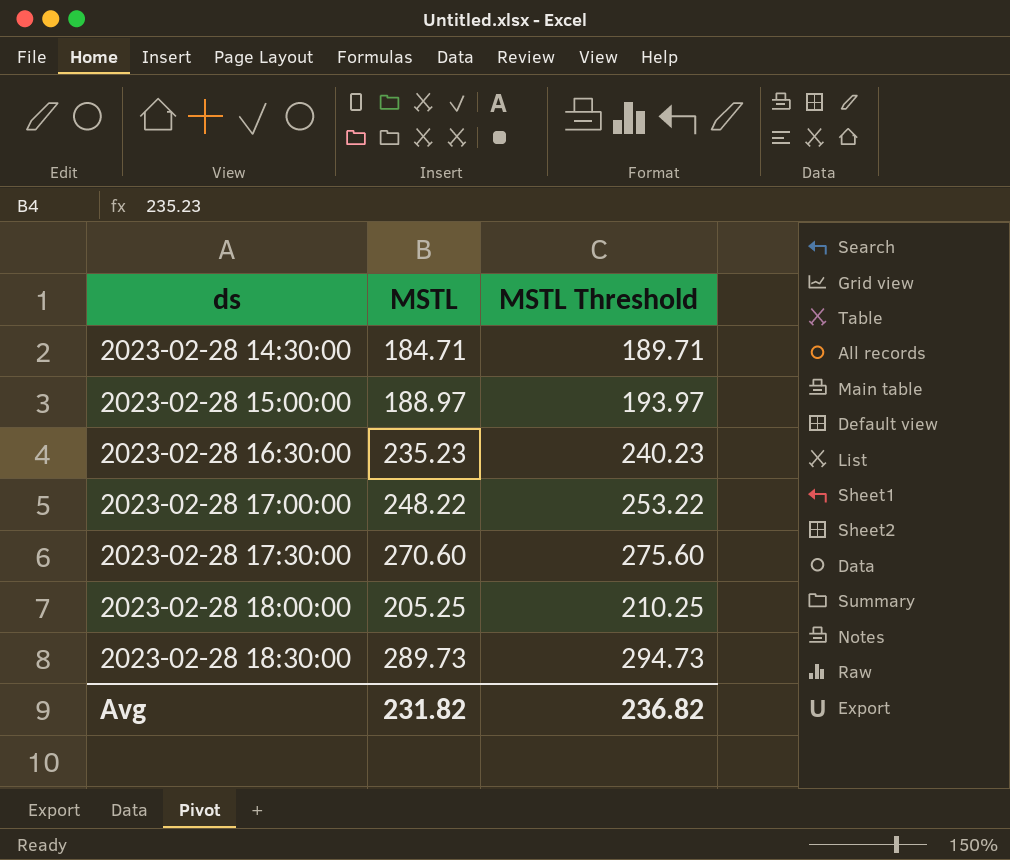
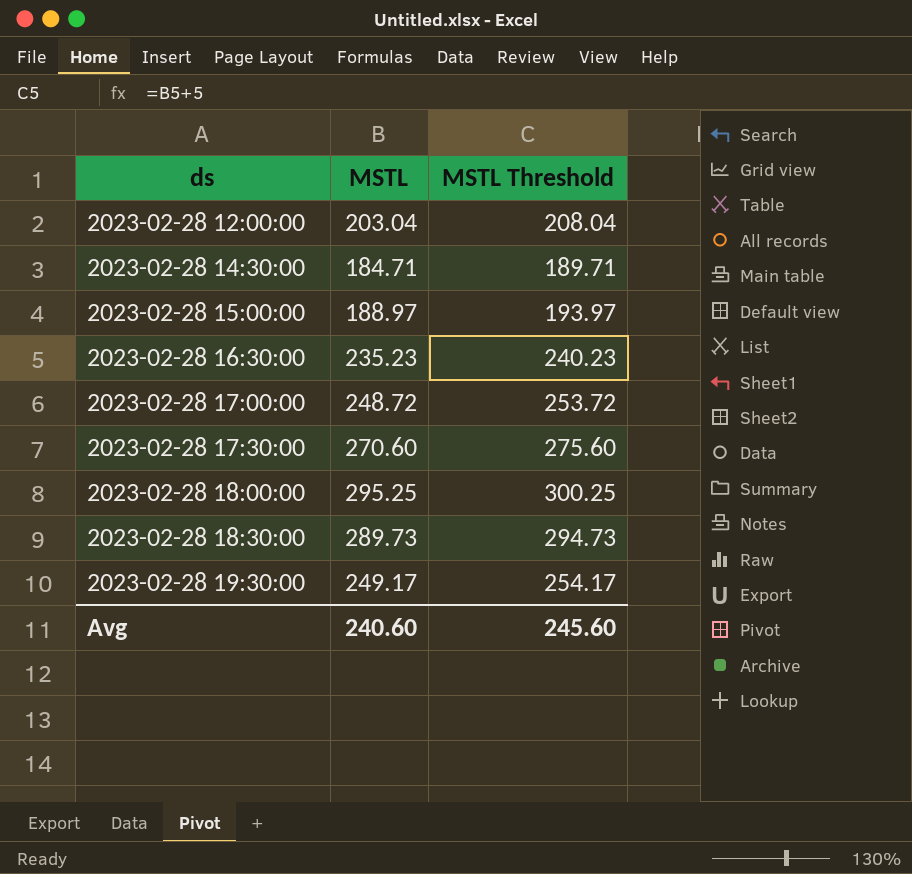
row 2023-02-28 12:00:00: none -> 203.04 | 208.04
2023-02-28 17:00:00 | MSTL: 248.22 -> 248.72
2023-02-28 17:00:00 | MSTL Threshold: 253.22 -> 253.72
2023-02-28 18:00:00 | MSTL: 205.25 -> 295.25
2023-02-28 18:00:00 | MSTL Threshold: 210.25 -> 300.25
row 2023-02-28 19:30:00: none -> 249.17 | 254.17
Avg | MSTL: 231.82 -> 240.60
Avg | MSTL Threshold: 236.82 -> 245.60

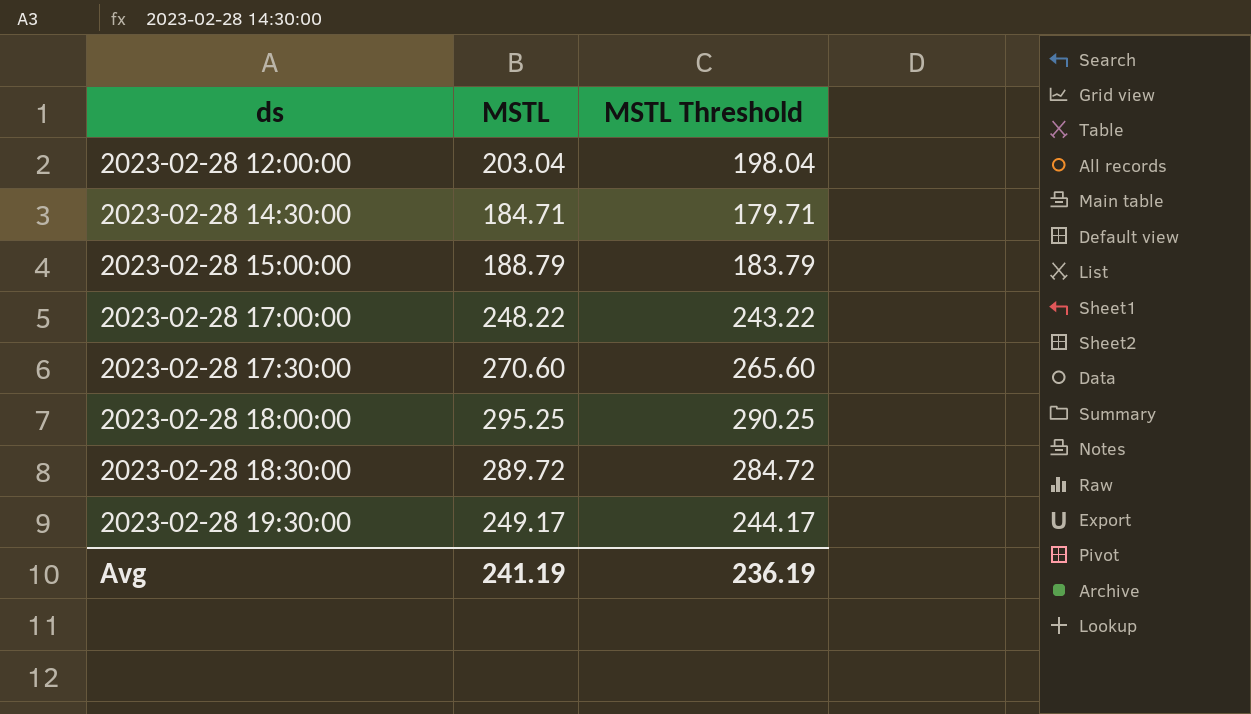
column MSTL Threshold | formula: [MSTL] + 5 -> [MSTL] - 5
row 2023-02-28 16:30:00: 235.23 | 240.23 -> none
2023-02-28 15:00:00 | MSTL: 188.97 -> 188.79
2023-02-28 17:00:00 | MSTL: 248.72 -> 248.22
2023-02-28 18:30:00 | MSTL: 289.73 -> 289.72
Avg | MSTL: 240.60 -> 241.19
Avg | MSTL Threshold: 245.60 -> 236.19

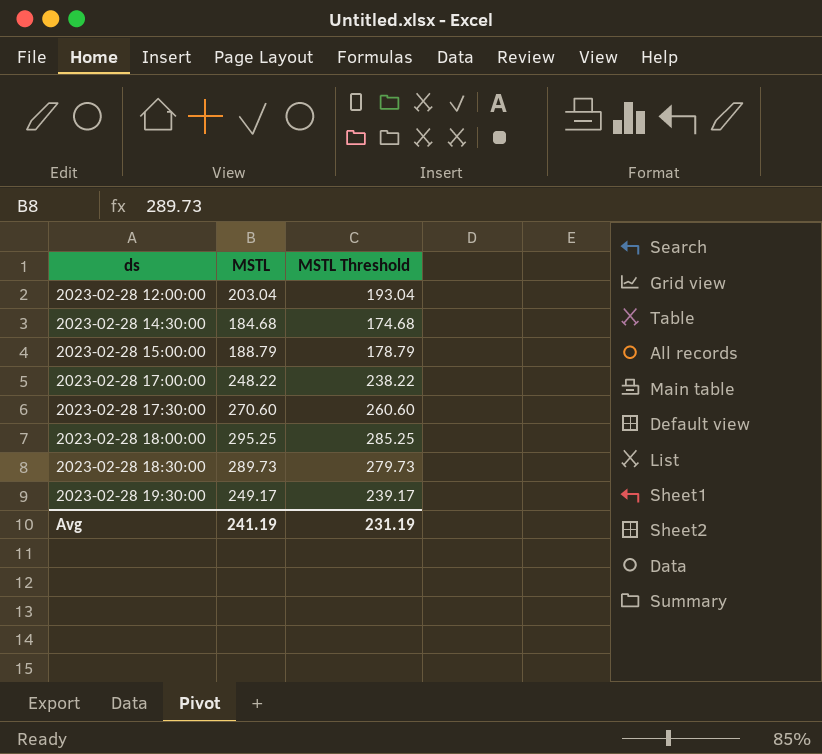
column MSTL Threshold | formula: [MSTL] - 5 -> [MSTL] - 10
2023-02-28 14:30:00 | MSTL: 184.71 -> 184.68
2023-02-28 18:30:00 | MSTL: 289.72 -> 289.73
Avg | MSTL Threshold: 236.19 -> 231.19

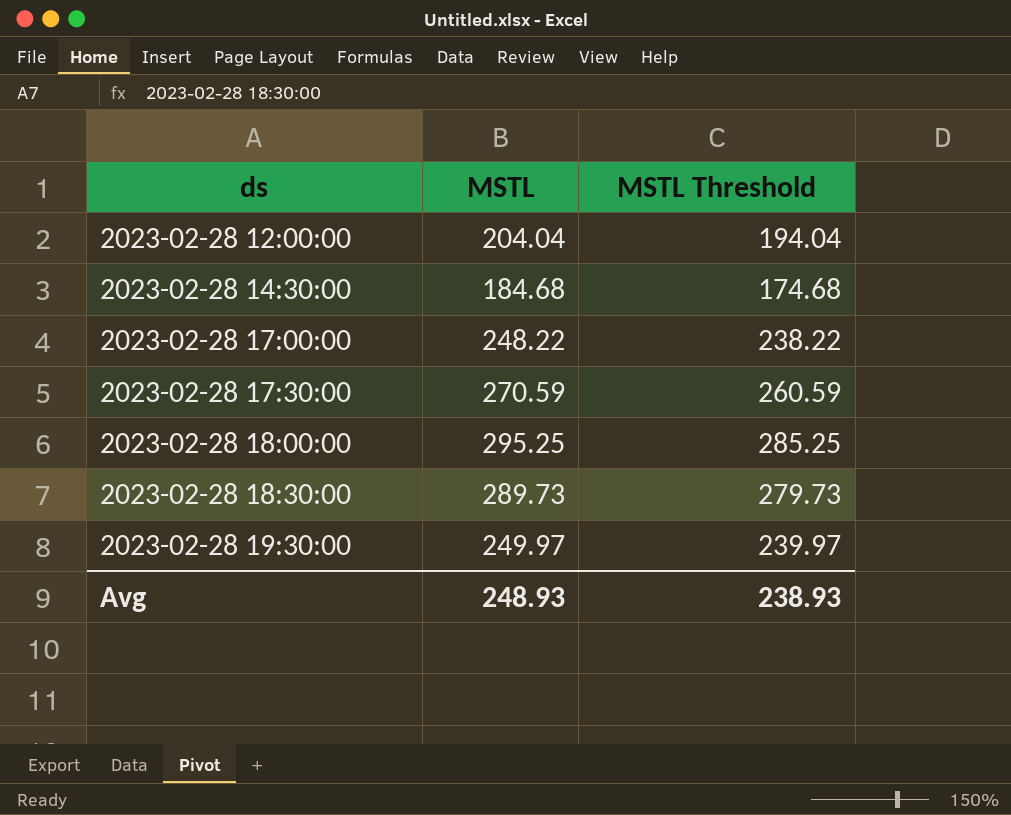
row 2023-02-28 15:00:00: 188.79 | 178.79 -> none
2023-02-28 12:00:00 | MSTL: 203.04 -> 204.04
2023-02-28 12:00:00 | MSTL Threshold: 193.04 -> 194.04
2023-02-28 17:30:00 | MSTL: 270.60 -> 270.59
2023-02-28 17:30:00 | MSTL Threshold: 260.60 -> 260.59
2023-02-28 19:30:00 | MSTL: 249.17 -> 249.97
2023-02-28 19:30:00 | MSTL Threshold: 239.17 -> 239.97
Avg | MSTL: 241.19 -> 248.93
Avg | MSTL Threshold: 231.19 -> 238.93

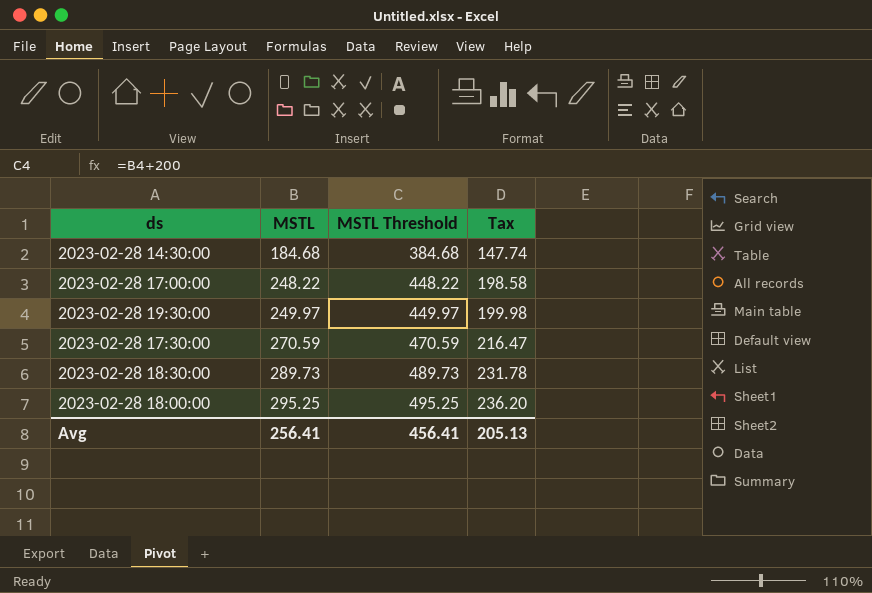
row order: ds ascending -> MSTL ascending
column MSTL Threshold | formula: [MSTL] - 10 -> [MSTL] + 200
column Tax | formula: none -> [MSTL] * 0.8
row 2023-02-28 12:00:00: 204.04 | 194.04 -> none
Avg | MSTL: 248.93 -> 256.41
Avg | MSTL Threshold: 238.93 -> 456.41

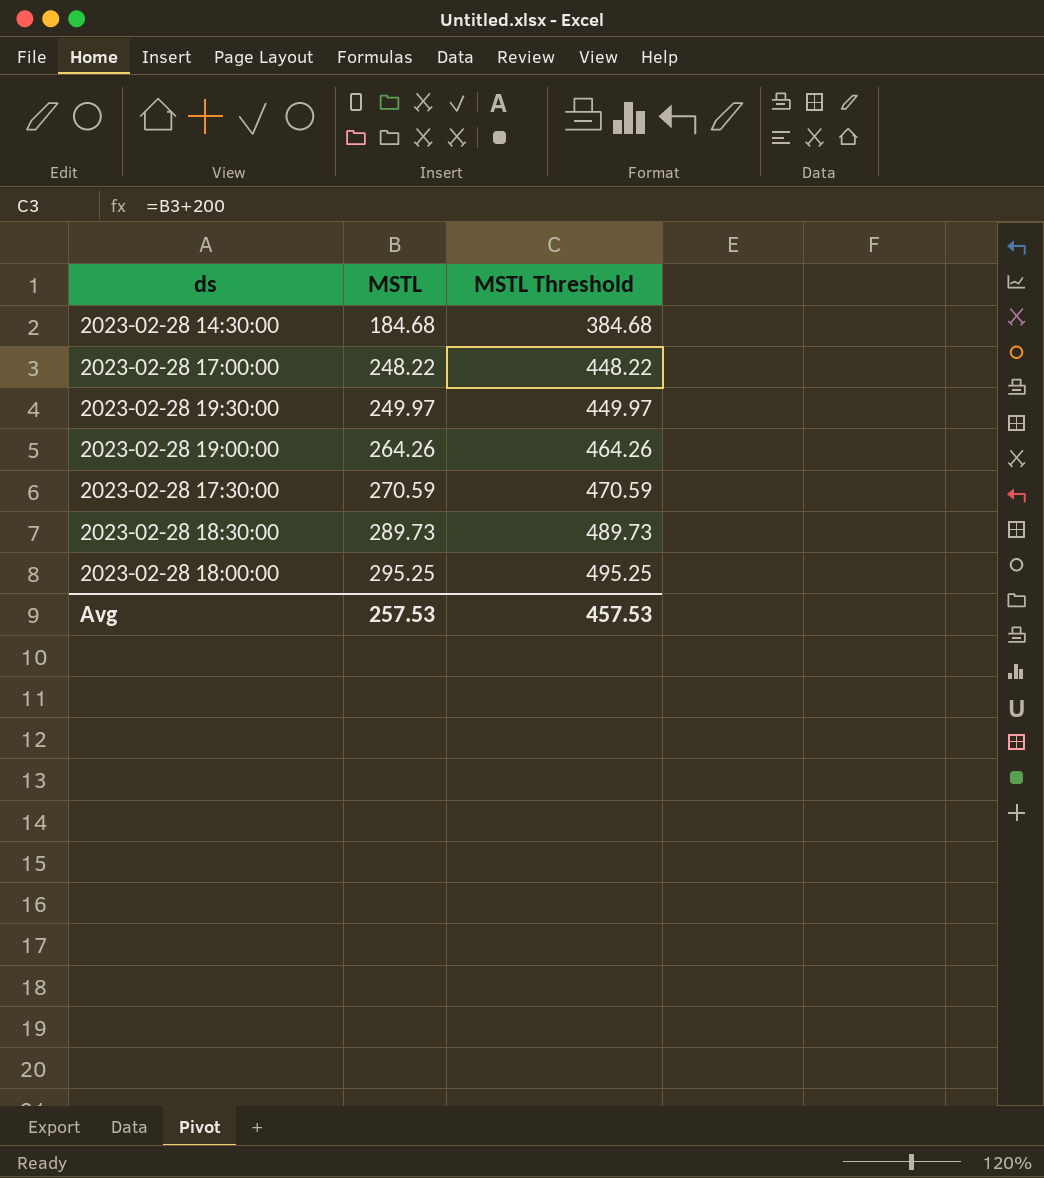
column Tax | formula: [MSTL] * 0.8 -> none
row 2023-02-28 19:00:00: none -> 264.26 | 464.26
Avg | MSTL: 256.41 -> 257.53
Avg | MSTL Threshold: 456.41 -> 457.53

